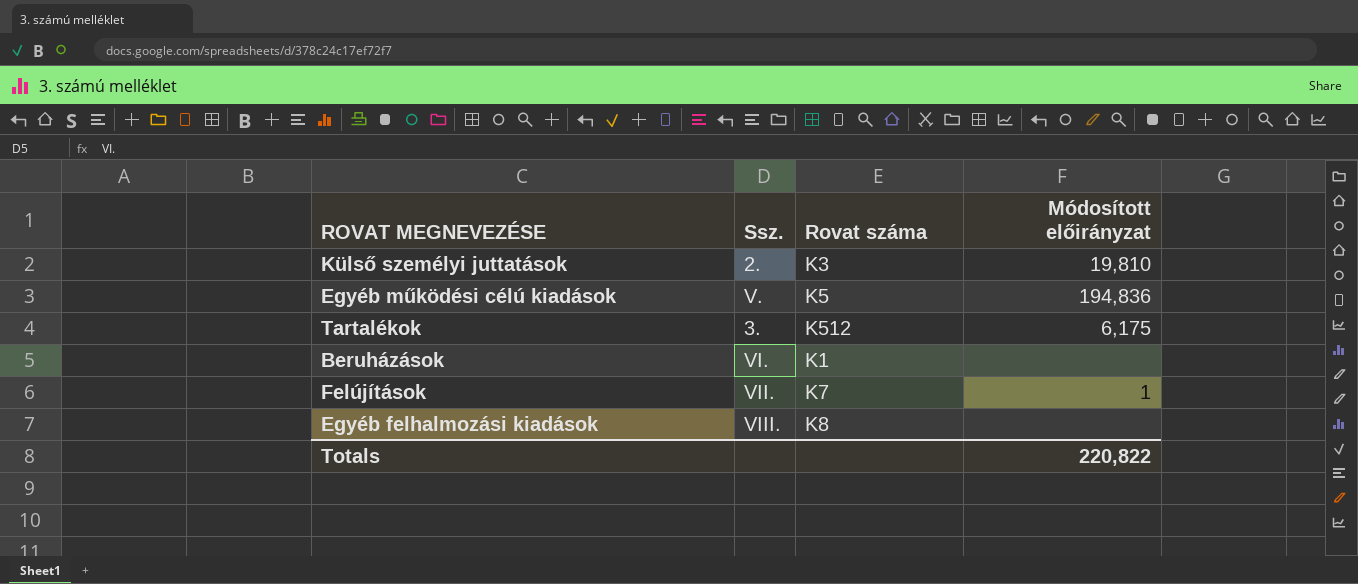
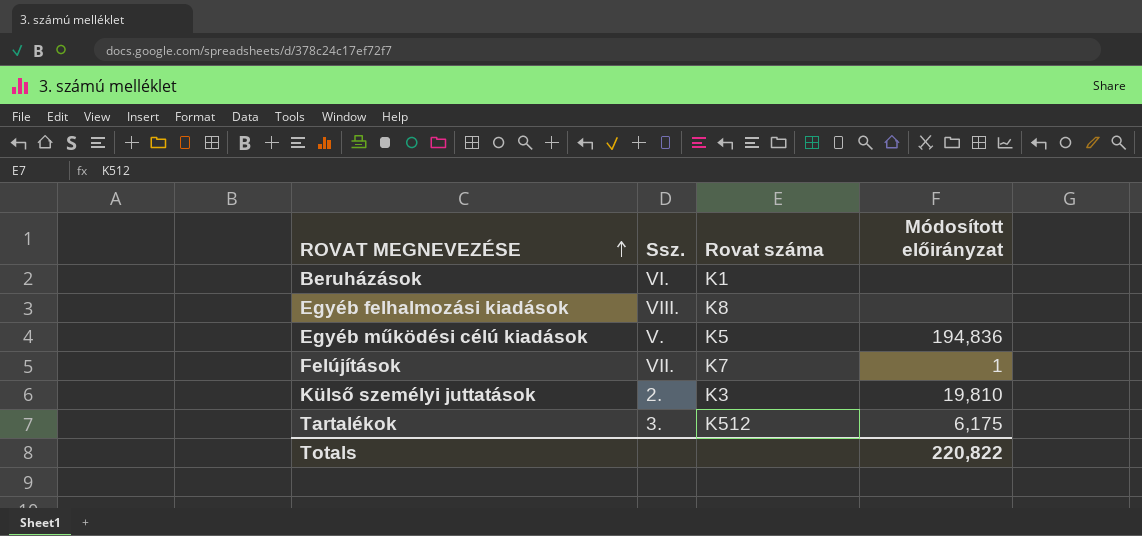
row order: none -> ROVAT MEGNEVEZÉSE ascending

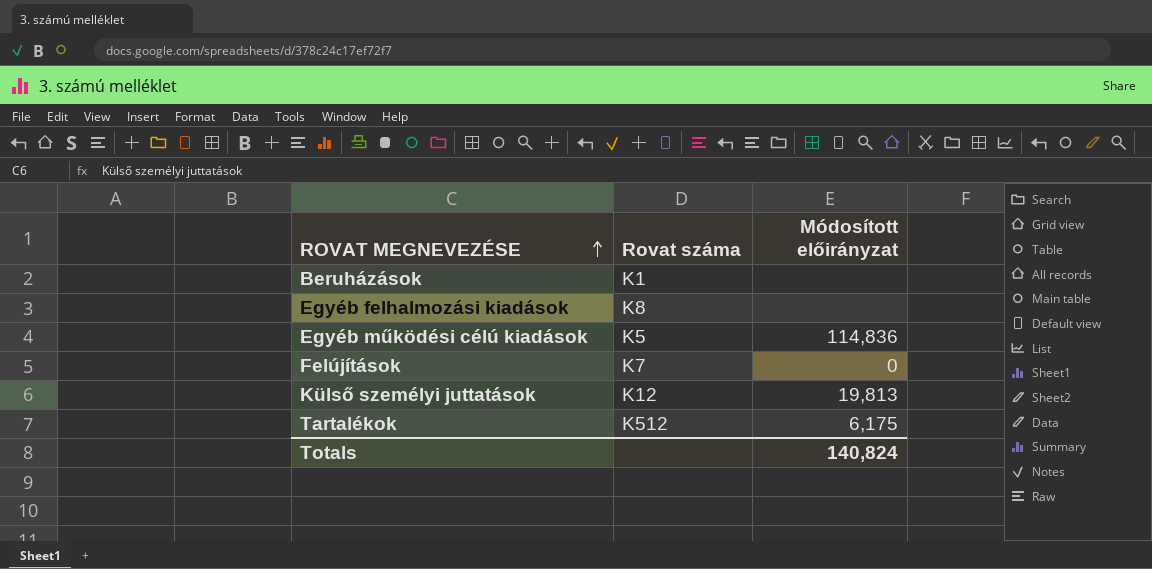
column Ssz. | position: 2 -> none
Egyéb működési célú kiadások | Módosított előirányzat: 194,836 -> 114,836
Felújítások | Módosított előirányzat: 1 -> 0
Külső személyi juttatások | Rovat száma: K3 -> K12
Külső személyi juttatások | Módosított előirányzat: 19,810 -> 19,813
Totals | Módosított előirányzat: 220,822 -> 140,824

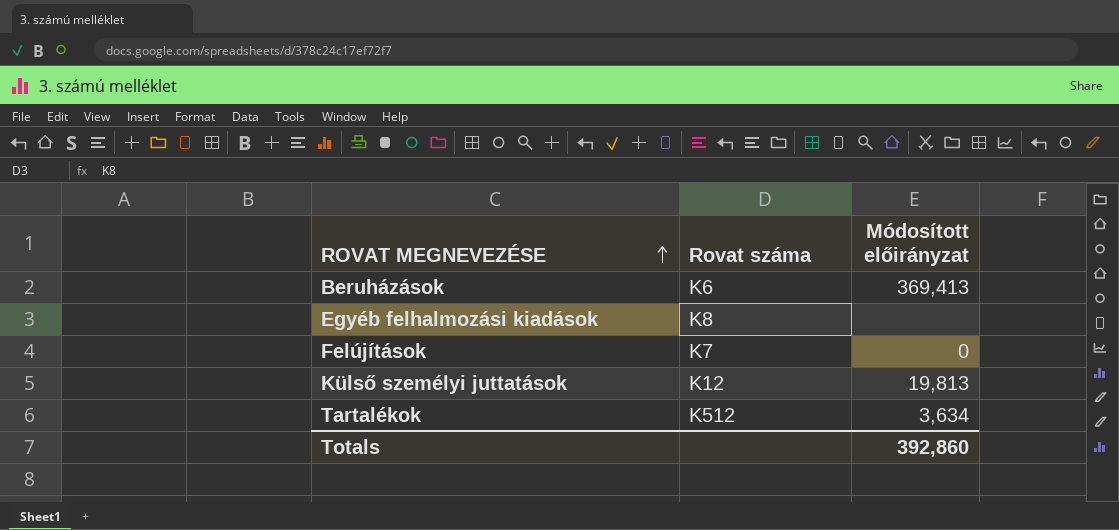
row Egyéb működési célú kiadások: K5 | 114,836 -> none
Beruházások | Rovat száma: K1 -> K6
Beruházások | Módosított előirányzat: none -> 369,413
Tartalékok | Módosított előirányzat: 6,175 -> 3,634
Totals | Módosított előirányzat: 140,824 -> 392,860

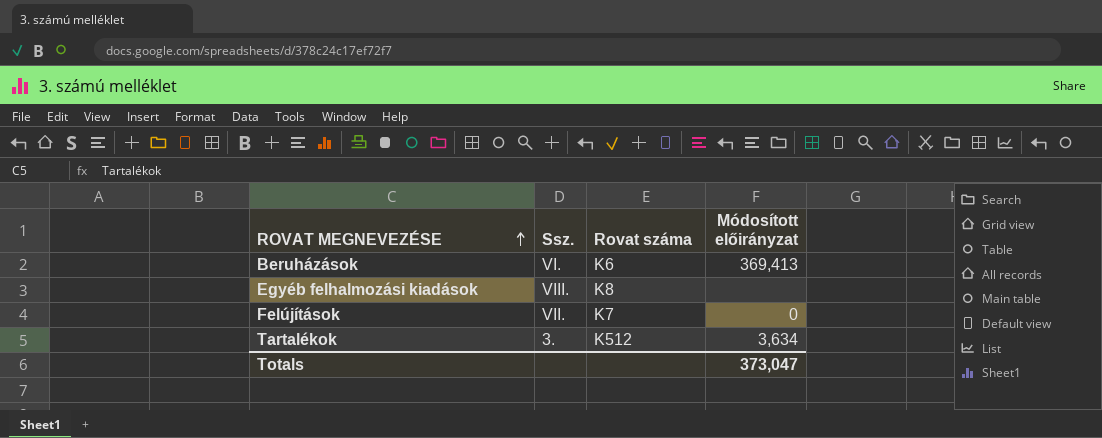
column Ssz. | position: none -> 2
row Külső személyi juttatások: K12 | 19,813 -> none
Totals | Módosított előirányzat: 392,860 -> 373,047

